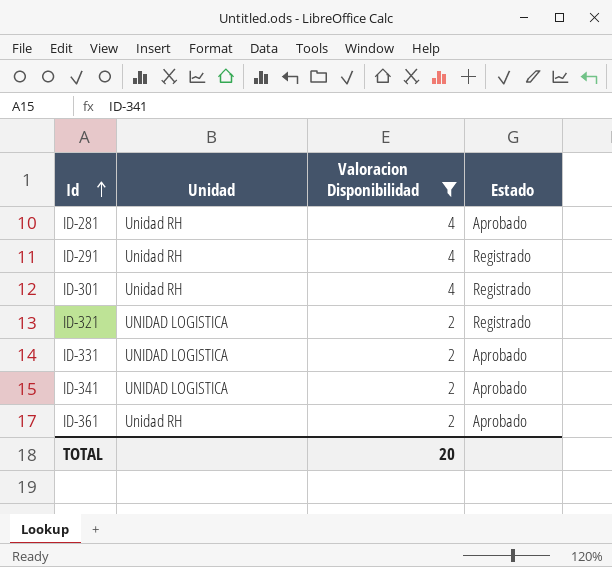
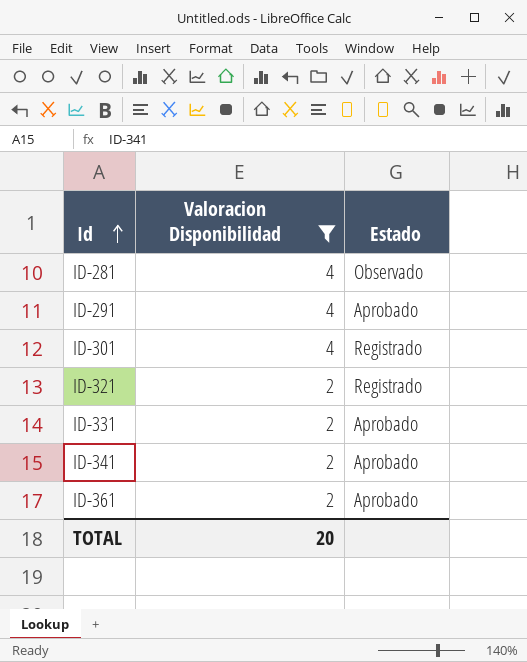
column Unidad | position: 2 -> none
ID-281 | Estado: Aprobado -> Observado
ID-291 | Estado: Registrado -> Aprobado

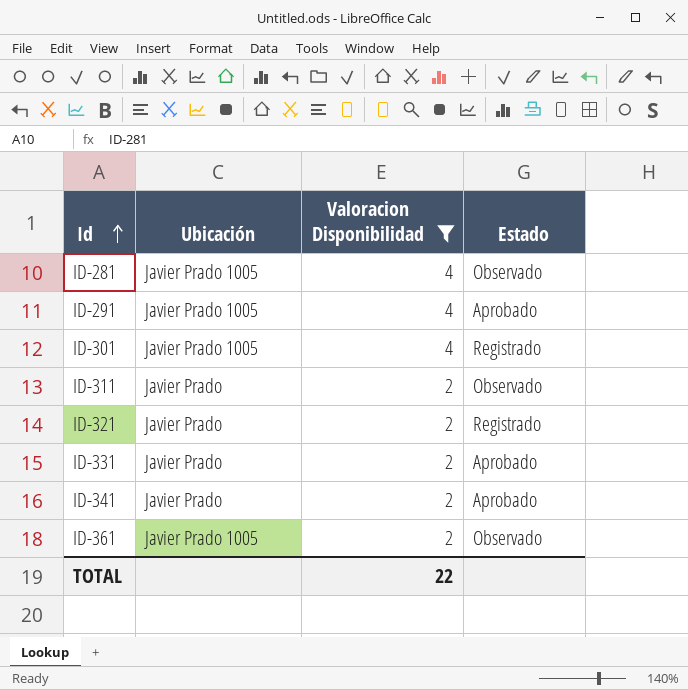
column Ubicación | position: none -> 2
row ID-311: none -> Javier Prado | 2 | Observado
ID-361 | Estado: Aprobado -> Observado
TOTAL | Valoracion Disponibilidad: 20 -> 22

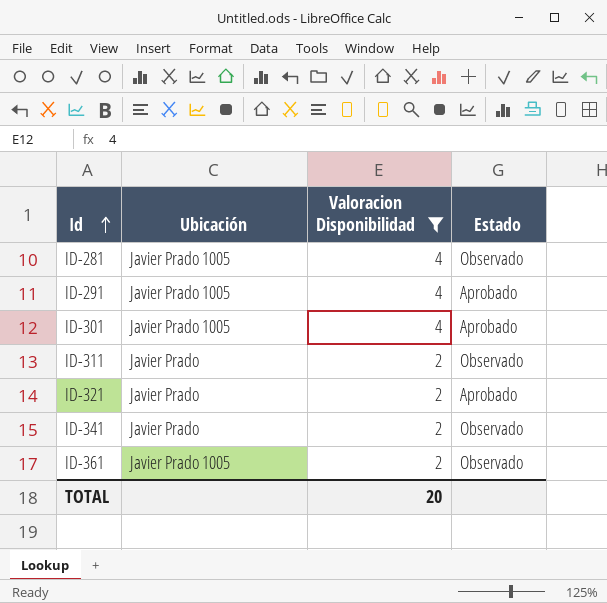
row ID-331: Javier Prado | 2 | Aprobado -> none
ID-301 | Estado: Registrado -> Aprobado
ID-321 | Estado: Registrado -> Aprobado
ID-341 | Estado: Aprobado -> Observado
TOTAL | Valoracion Disponibilidad: 22 -> 20

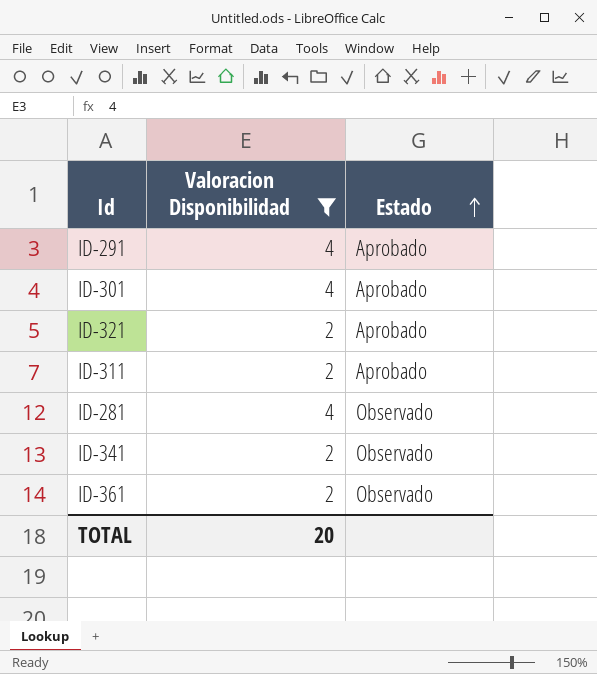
row order: Id ascending -> Estado ascending
column Ubicación | position: 2 -> none
ID-311 | Estado: Observado -> Aprobado

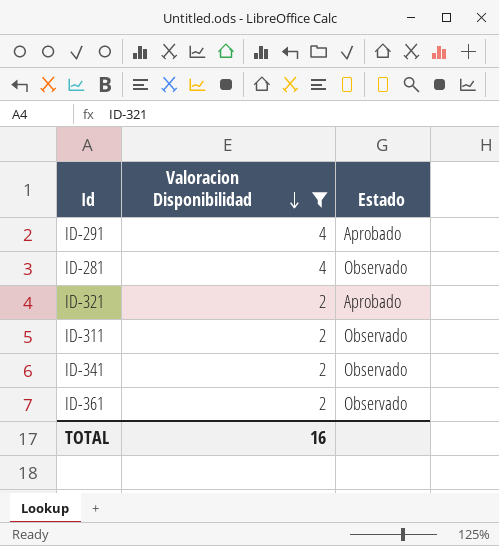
row order: Estado ascending -> Valoracion Disponibilidad descending
row ID-301: 4 | Aprobado -> none
ID-311 | Estado: Aprobado -> Observado
TOTAL | Valoracion Disponibilidad: 20 -> 16

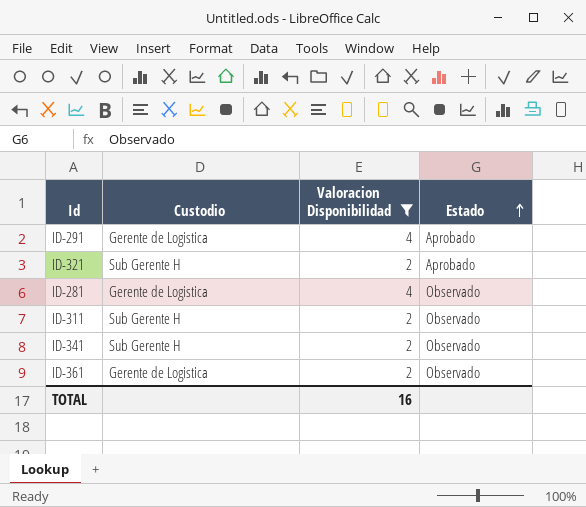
row order: Valoracion Disponibilidad descending -> Estado ascending
column Custodio | position: none -> 2

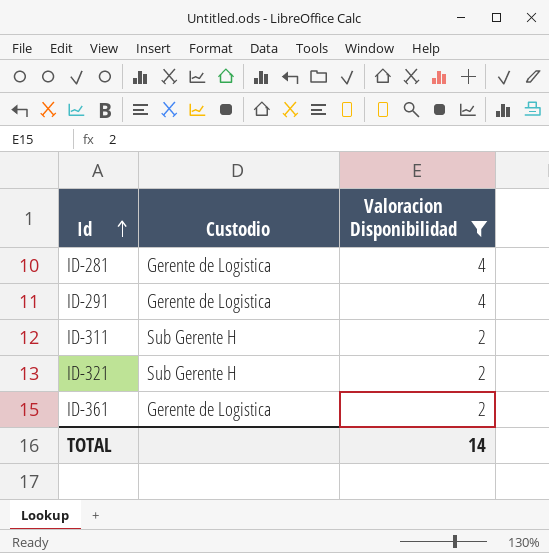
row order: Estado ascending -> Id ascending
column Estado | position: 4 -> none
row ID-341: Sub Gerente H | 2 | Observado -> none
TOTAL | Valoracion Disponibilidad: 16 -> 14

